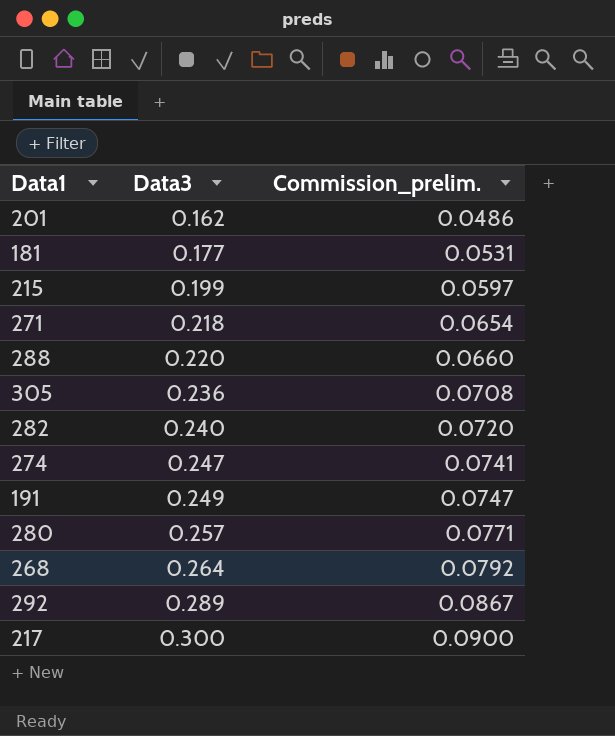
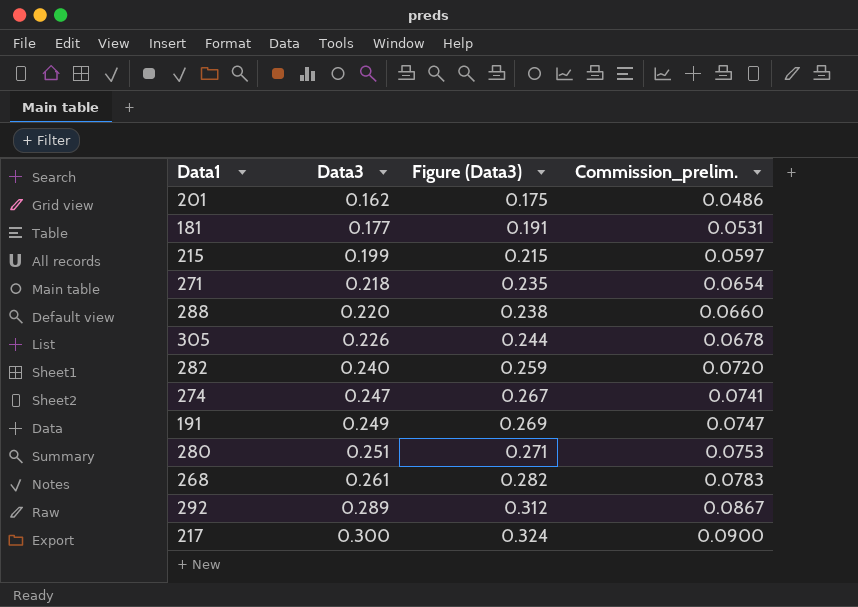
column Figure (Data3) | formula: none -> [Data3] * 1.08
305 | Data3: 0.236 -> 0.226
305 | Commission_prelim.: 0.0708 -> 0.0678
280 | Data3: 0.257 -> 0.251
280 | Commission_prelim.: 0.0771 -> 0.0753
268 | Data3: 0.264 -> 0.261
268 | Commission_prelim.: 0.0792 -> 0.0783

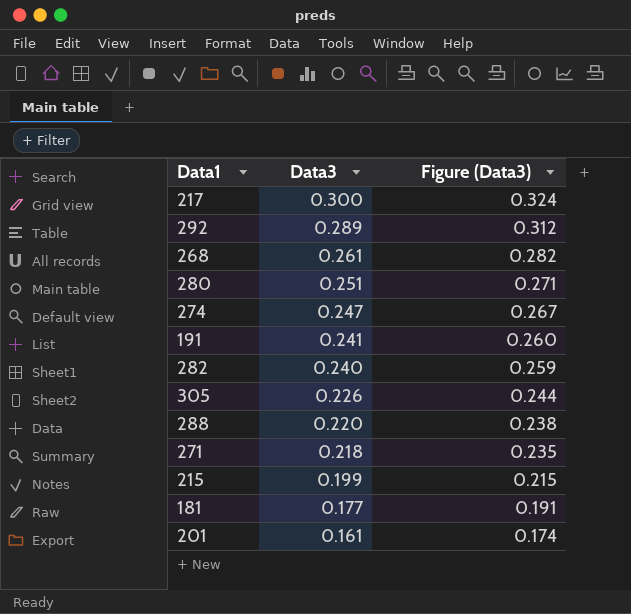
row order: Data3 ascending -> Data3 descending
column Commission_prelim. | formula: [Data3] * 0.3 -> none
191 | Data3: 0.249 -> 0.241
191 | Figure (Data3): 0.269 -> 0.260
201 | Data3: 0.162 -> 0.161
201 | Figure (Data3): 0.175 -> 0.174

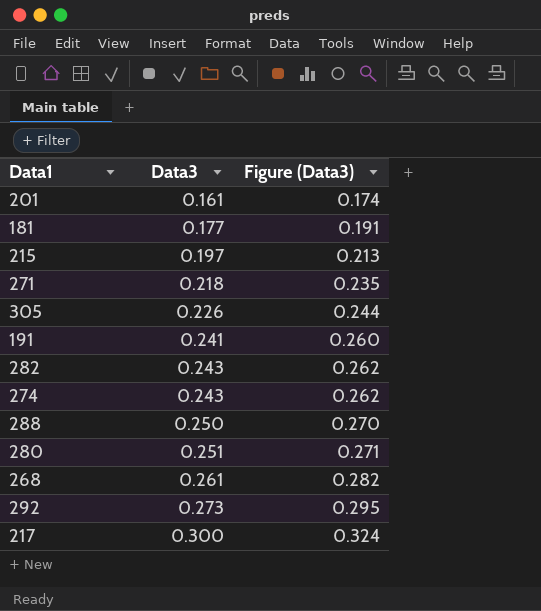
row order: Data3 descending -> Data3 ascending
215 | Data3: 0.199 -> 0.197
215 | Figure (Data3): 0.215 -> 0.213
282 | Data3: 0.240 -> 0.243
282 | Figure (Data3): 0.259 -> 0.262
274 | Data3: 0.247 -> 0.243
274 | Figure (Data3): 0.267 -> 0.262
288 | Data3: 0.220 -> 0.250
288 | Figure (Data3): 0.238 -> 0.270
292 | Data3: 0.289 -> 0.273
292 | Figure (Data3): 0.312 -> 0.295

